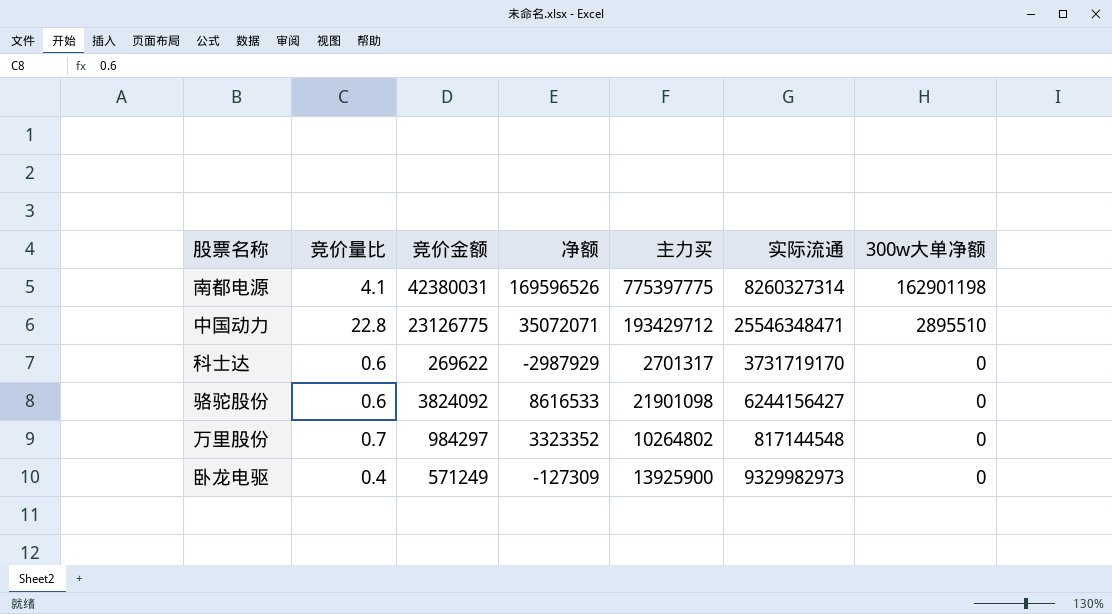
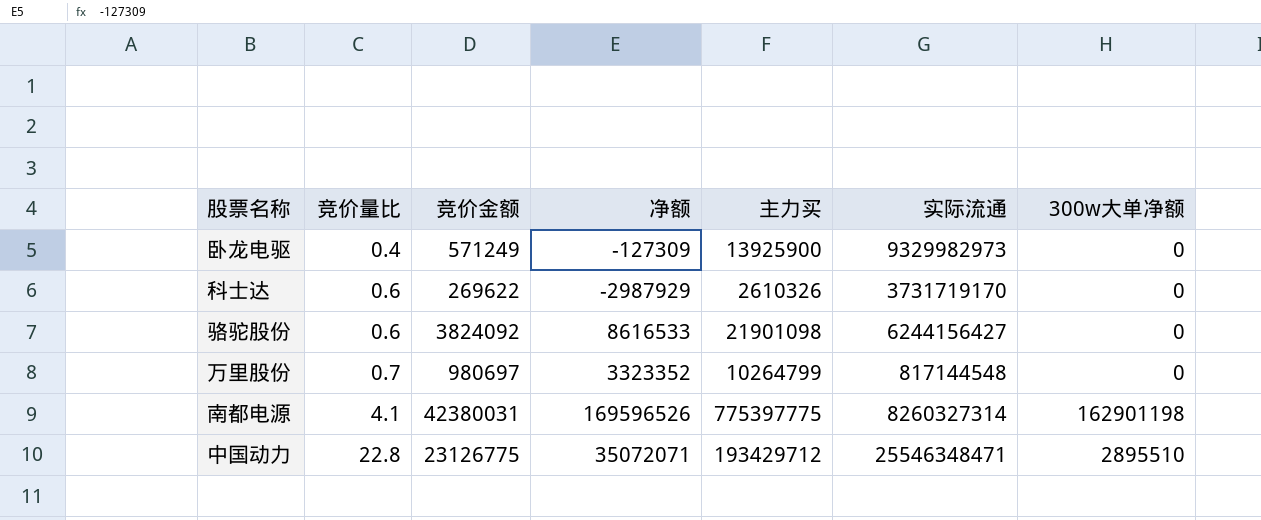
row order: 300w大单净额 descending -> 竞价量比 ascending
科士达 | 主力买: 2701317 -> 2610326
万里股份 | 竞价金额: 984297 -> 980697
万里股份 | 主力买: 10264802 -> 10264799

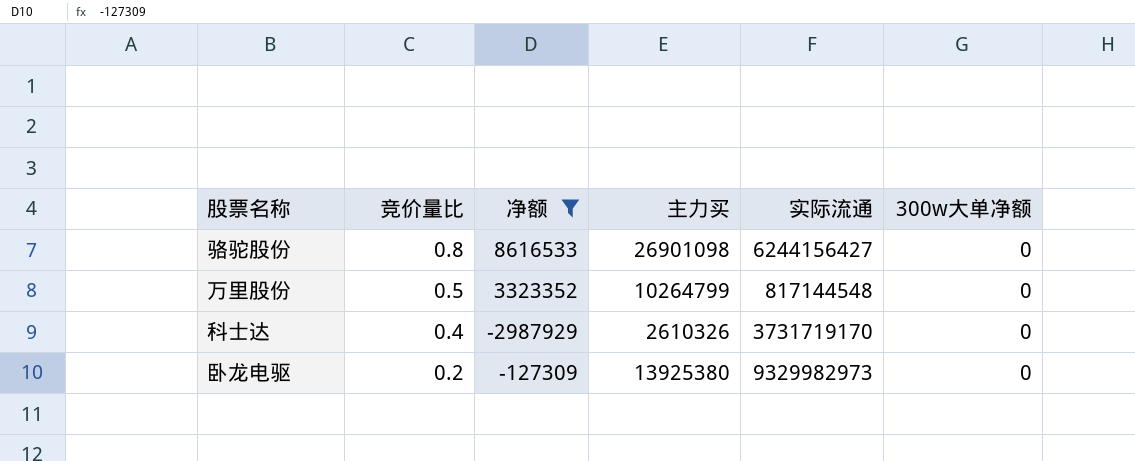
filter: none -> 净额 <= 8616533
row order: 竞价量比 ascending -> 竞价量比 descending
column 竞价金额 | position: 3 -> none
骆驼股份 | 竞价量比: 0.6 -> 0.8
骆驼股份 | 主力买: 21901098 -> 26901098
万里股份 | 竞价量比: 0.7 -> 0.5
科士达 | 竞价量比: 0.6 -> 0.4
卧龙电驱 | 竞价量比: 0.4 -> 0.2
卧龙电驱 | 主力买: 13925900 -> 13925380

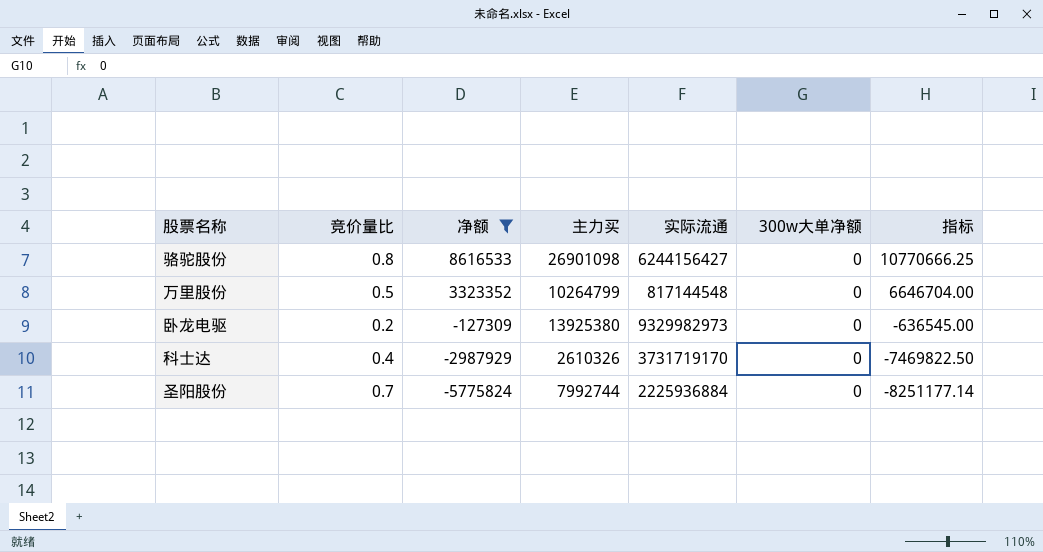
row order: 竞价量比 descending -> 净额 descending
column 指标 | formula: none -> [净额] / [竞价量比]
row 圣阳股份: none -> 0.7 | -5775824 | 7992744 | 2225936884 | 0 | -8251177.14

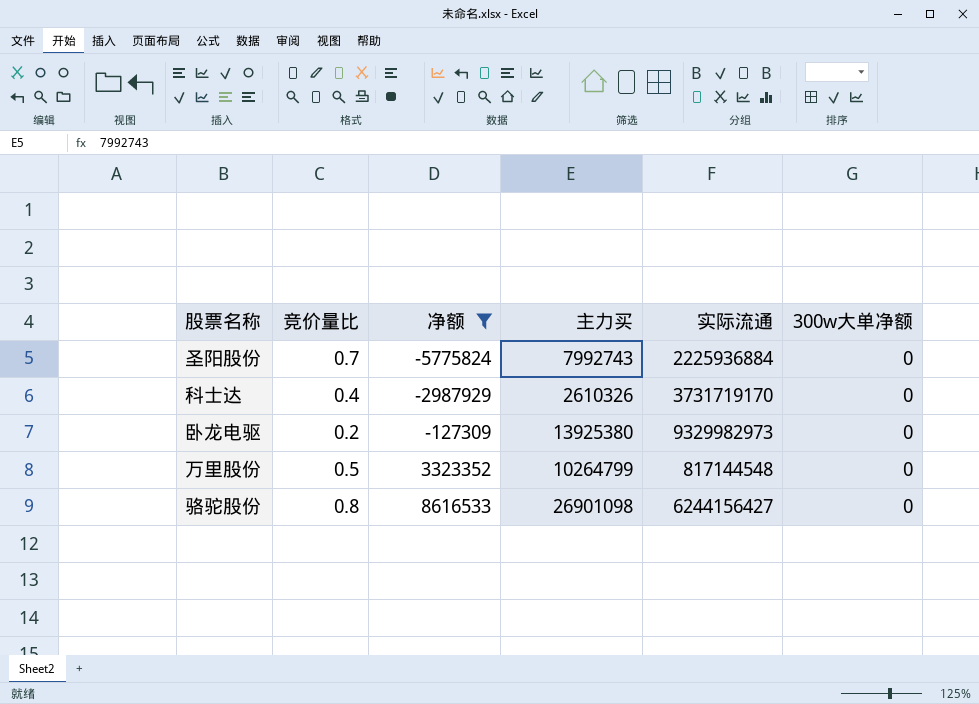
row order: 净额 descending -> 净额 ascending
column 指标 | formula: [净额] / [竞价量比] -> none
圣阳股份 | 主力买: 7992744 -> 7992743

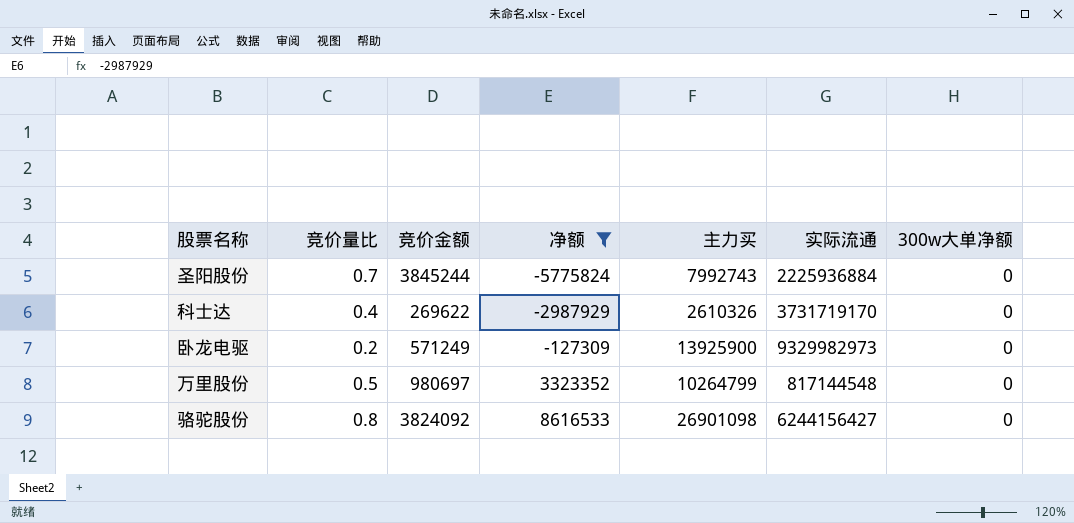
column 竞价金额 | position: none -> 3
卧龙电驱 | 主力买: 13925380 -> 13925900

